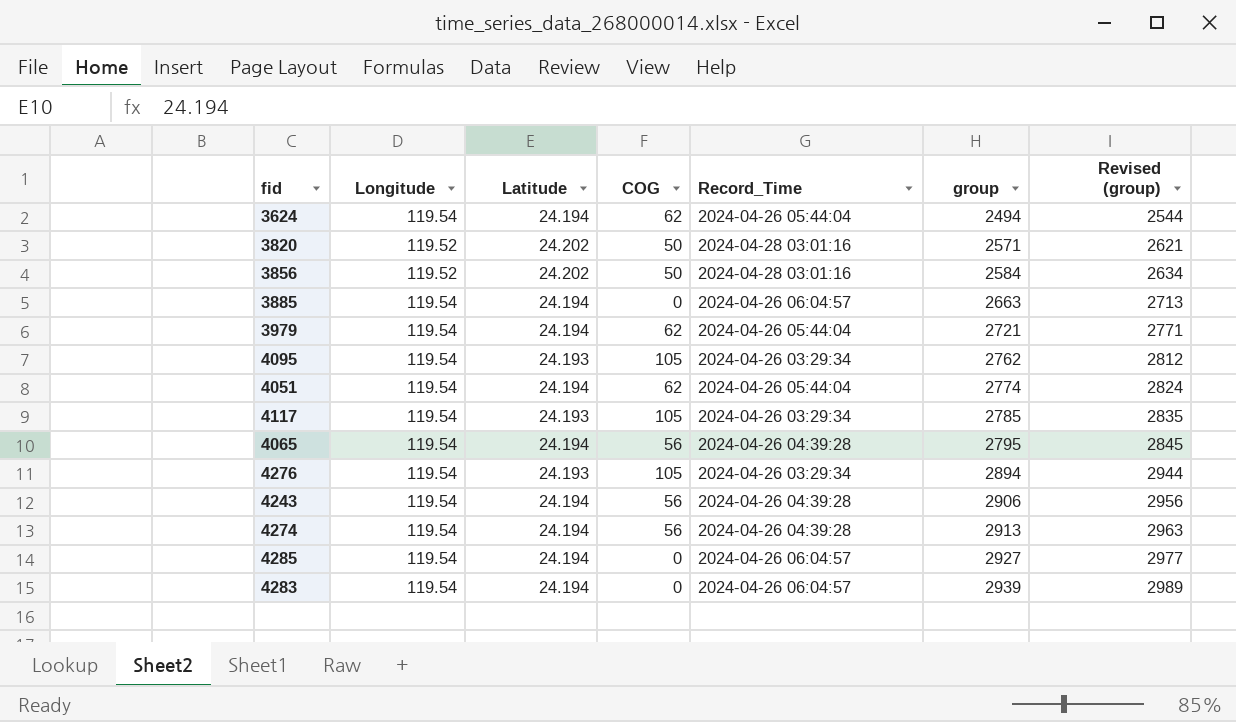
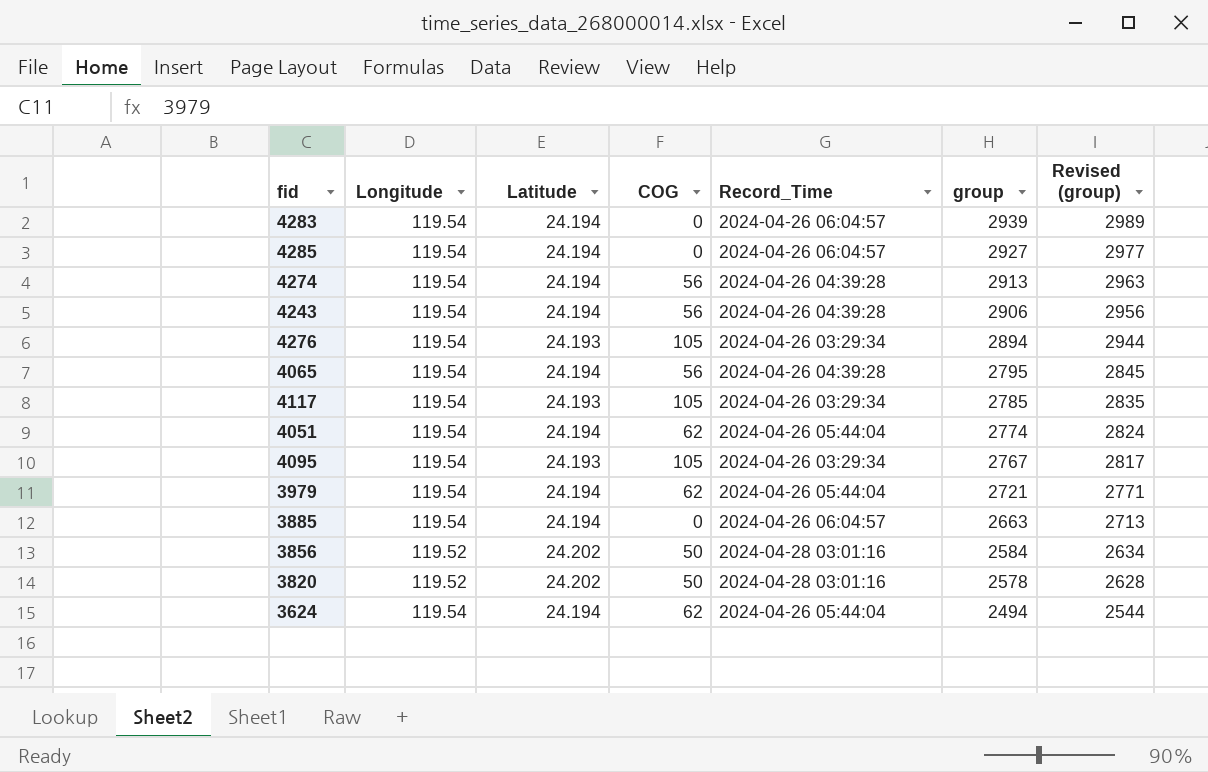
row order: group ascending -> group descending
4095 | group: 2762 -> 2767
4095 | Revised (group): 2812 -> 2817
3820 | group: 2571 -> 2578
3820 | Revised (group): 2621 -> 2628

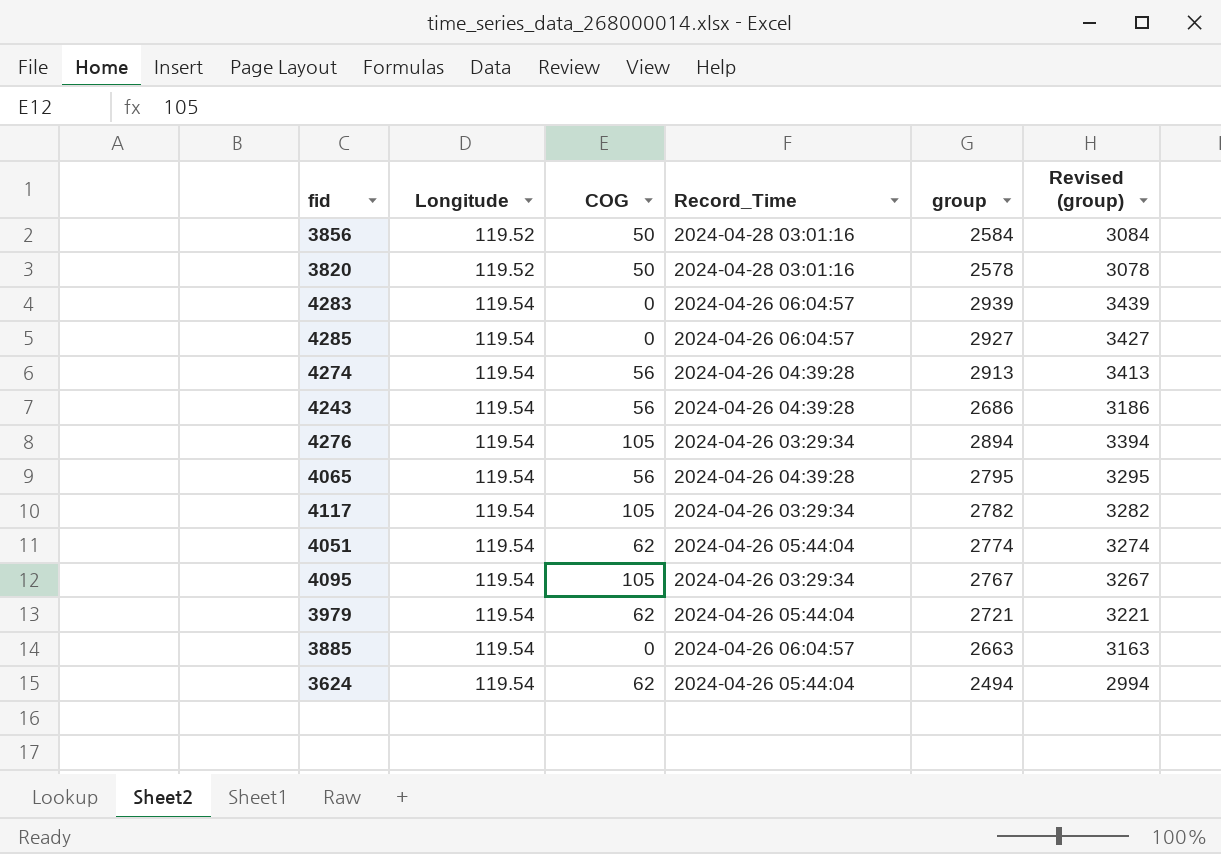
row order: group descending -> Longitude ascending
column Latitude | position: 3 -> none
column Revised (group) | formula: [group] + 50 -> [group] + 500
4243 | group: 2906 -> 2686
4117 | group: 2785 -> 2782

